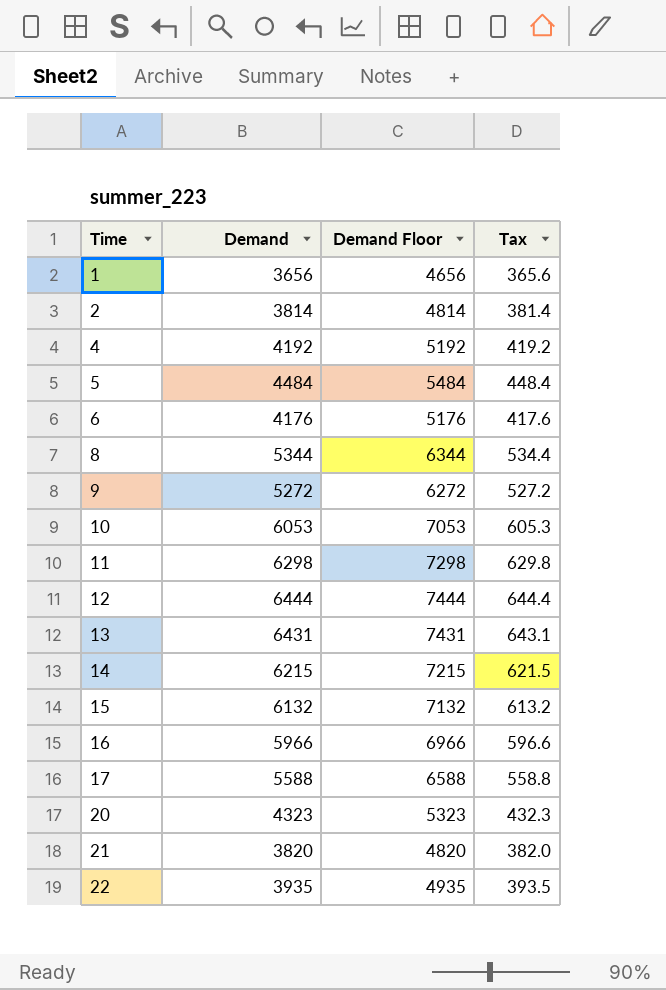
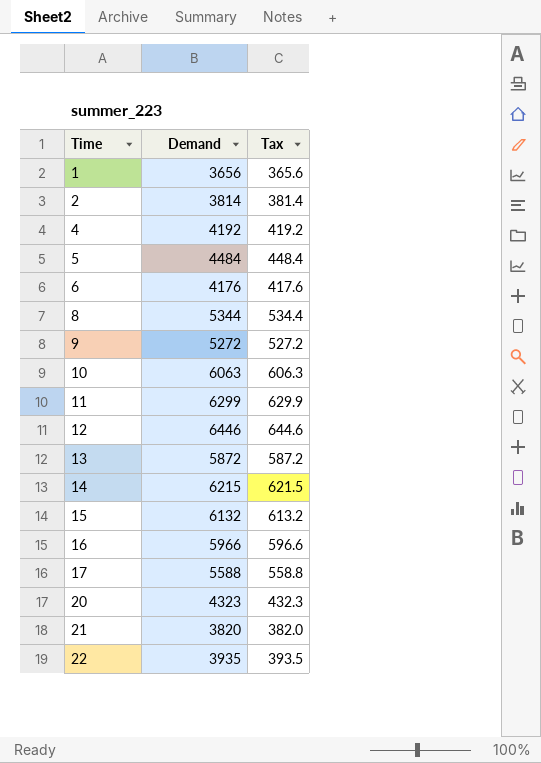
column Demand Floor | formula: [Demand] + 1000 -> none
10 | Demand: 6053 -> 6063
10 | Tax: 605.3 -> 606.3
11 | Demand: 6298 -> 6299
11 | Tax: 629.8 -> 629.9
12 | Demand: 6444 -> 6446
12 | Tax: 644.4 -> 644.6
13 | Demand: 6431 -> 5872
13 | Tax: 643.1 -> 587.2

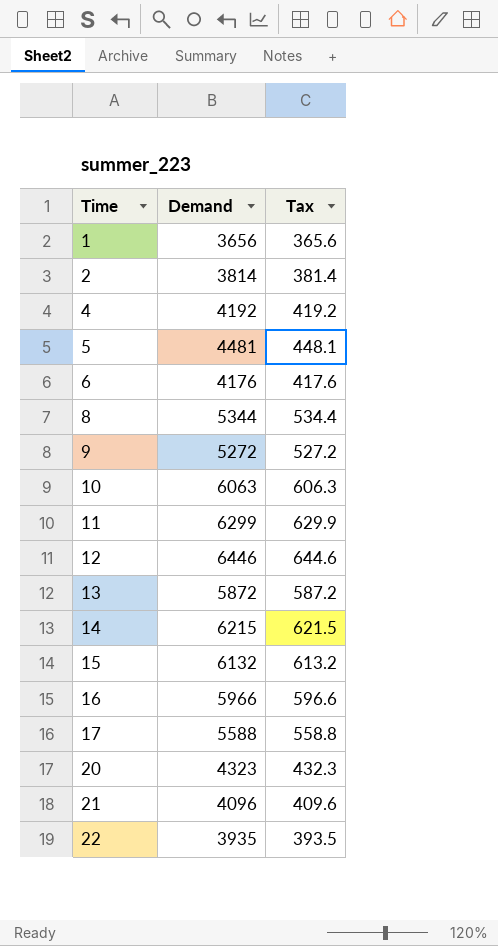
5 | Demand: 4484 -> 4481
5 | Tax: 448.4 -> 448.1
21 | Demand: 3820 -> 4096
21 | Tax: 382.0 -> 409.6

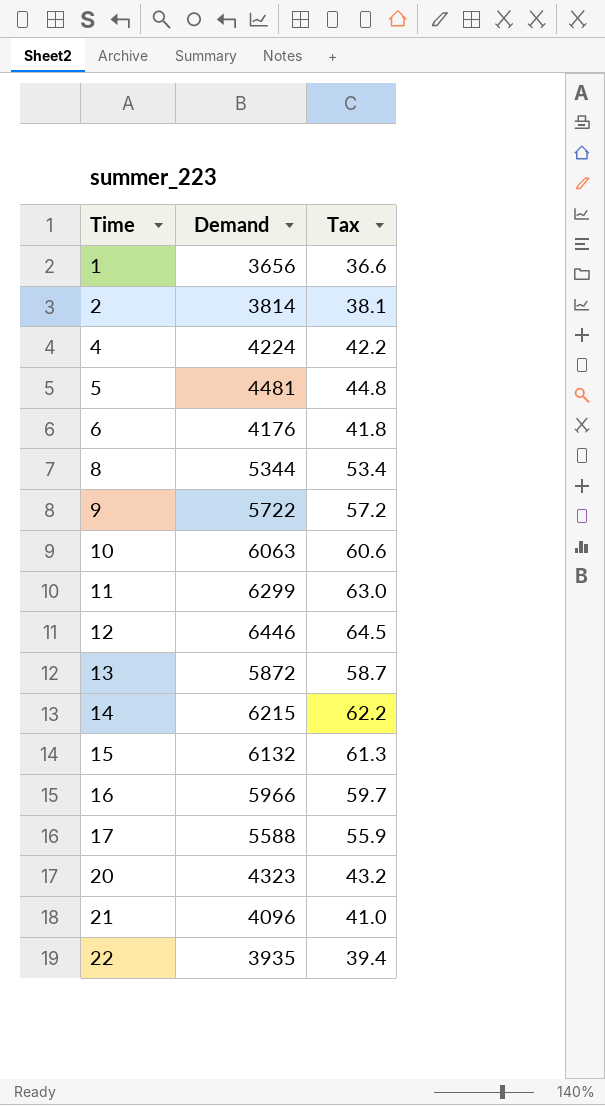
column Tax | formula: [Demand] * 0.1 -> [Demand] * 0.01
4 | Demand: 4192 -> 4224
9 | Demand: 5272 -> 5722

